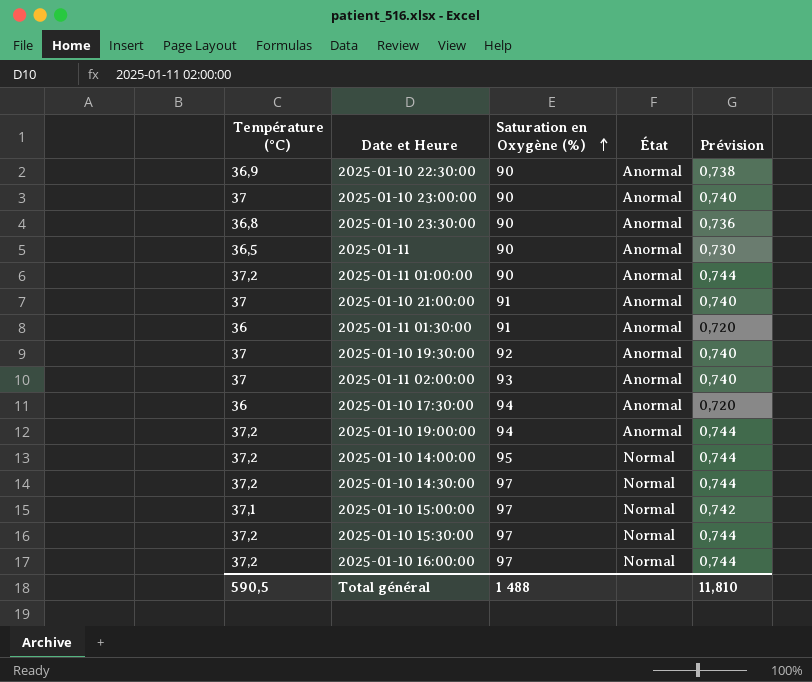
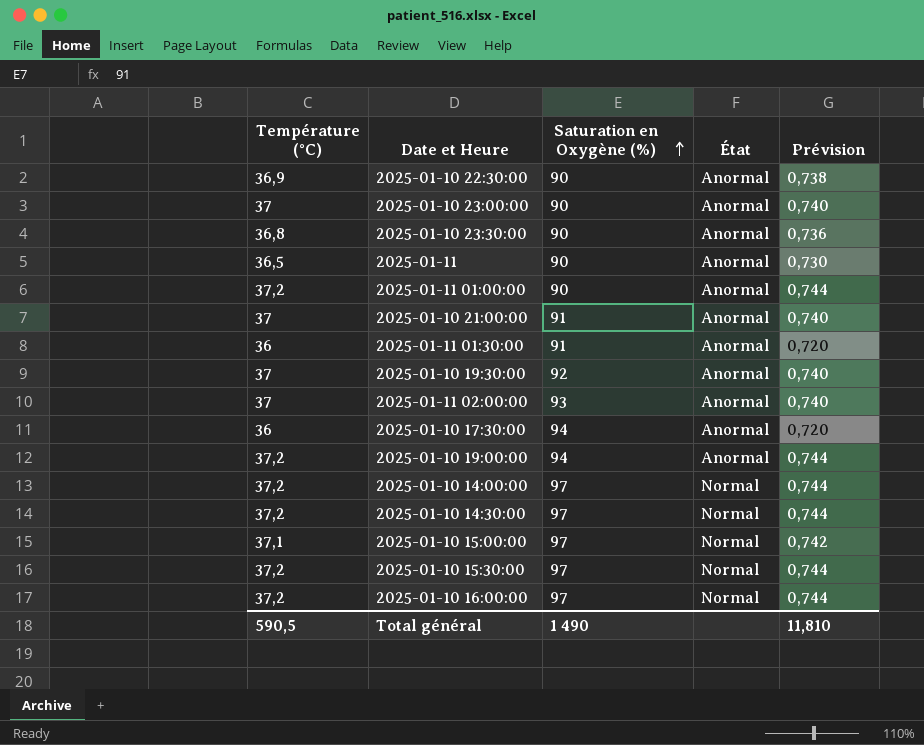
2025-01-10 14:00:00 | Saturation en Oxygène (%): 95 -> 97
Total général | Saturation en Oxygène (%): 1 488 -> 1 490

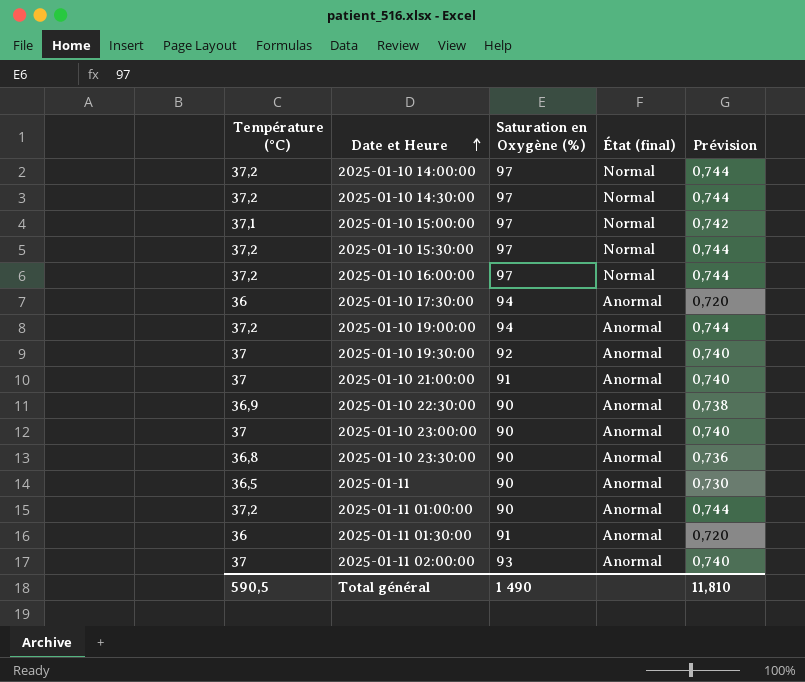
row order: Saturation en Oxygène (%) ascending -> Date et Heure ascending
column name: État -> État (final)

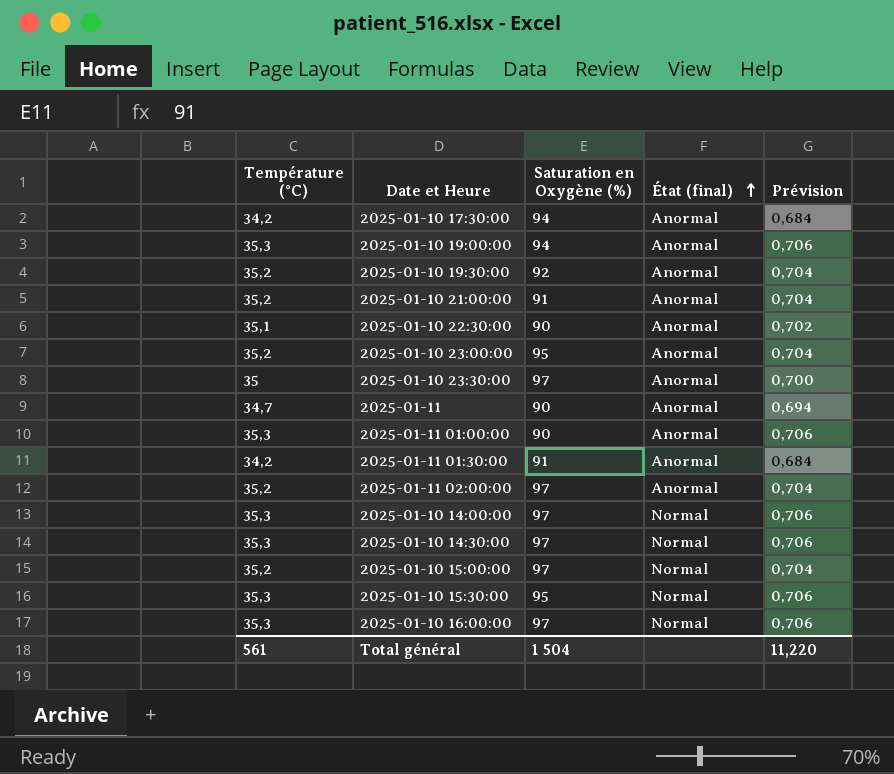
row order: Date et Heure ascending -> État (final) ascending
2025-01-10 17:30:00 | Température (°C): 36 -> 34,2
2025-01-10 17:30:00 | Prévision: 0,720 -> 0,684
2025-01-10 19:00:00 | Température (°C): 37,2 -> 35,3
2025-01-10 19:00:00 | Prévision: 0,744 -> 0,706
2025-01-10 19:30:00 | Température (°C): 37 -> 35,2
2025-01-10 19:30:00 | Prévision: 0,740 -> 0,704
2025-01-10 21:00:00 | Température (°C): 37 -> 35,2
2025-01-10 21:00:00 | Prévision: 0,740 -> 0,704
2025-01-10 22:30:00 | Température (°C): 36,9 -> 35,1
2025-01-10 22:30:00 | Prévision: 0,738 -> 0,702
2025-01-10 23:00:00 | Température (°C): 37 -> 35,2
2025-01-10 23:00:00 | Saturation en Oxygène (%): 90 -> 95
2025-01-10 23:00:00 | Prévision: 0,740 -> 0,704
2025-01-10 23:30:00 | Température (°C): 36,8 -> 35
2025-01-10 23:30:00 | Saturation en Oxygène (%): 90 -> 97
2025-01-10 23:30:00 | Prévision: 0,736 -> 0,700
2025-01-11 | Température (°C): 36,5 -> 34,7
2025-01-11 | Prévision: 0,730 -> 0,694
2025-01-11 01:00:00 | Température (°C): 37,2 -> 35,3
2025-01-11 01:00:00 | Prévision: 0,744 -> 0,706
2025-01-11 01:30:00 | Température (°C): 36 -> 34,2
2025-01-11 01:30:00 | Prévision: 0,720 -> 0,684
2025-01-11 02:00:00 | Température (°C): 37 -> 35,2
2025-01-11 02:00:00 | Saturation en Oxygène (%): 93 -> 97
2025-01-11 02:00:00 | Prévision: 0,740 -> 0,704
2025-01-10 14:00:00 | Température (°C): 37,2 -> 35,3
2025-01-10 14:00:00 | Prévision: 0,744 -> 0,706
2025-01-10 14:30:00 | Température (°C): 37,2 -> 35,3
2025-01-10 14:30:00 | Prévision: 0,744 -> 0,706
2025-01-10 15:00:00 | Température (°C): 37,1 -> 35,2
2025-01-10 15:00:00 | Prévision: 0,742 -> 0,704
2025-01-10 15:30:00 | Température (°C): 37,2 -> 35,3
2025-01-10 15:30:00 | Saturation en Oxygène (%): 97 -> 95
2025-01-10 15:30:00 | Prévision: 0,744 -> 0,706
2025-01-10 16:00:00 | Température (°C): 37,2 -> 35,3
2025-01-10 16:00:00 | Prévision: 0,744 -> 0,706
Total général | Température (°C): 590,5 -> 561
Total général | Saturation en Oxygène (%): 1 490 -> 1 504
Total général | Prévision: 11,810 -> 11,220

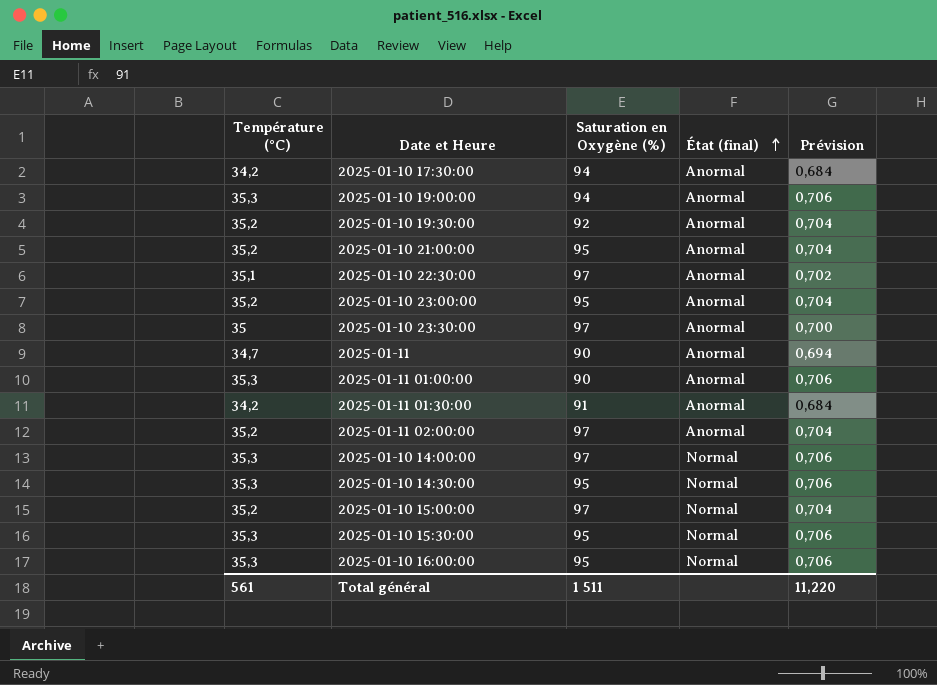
2025-01-10 21:00:00 | Saturation en Oxygène (%): 91 -> 95
2025-01-10 22:30:00 | Saturation en Oxygène (%): 90 -> 97
2025-01-10 14:30:00 | Saturation en Oxygène (%): 97 -> 95
2025-01-10 16:00:00 | Saturation en Oxygène (%): 97 -> 95
Total général | Saturation en Oxygène (%): 1 504 -> 1 511

